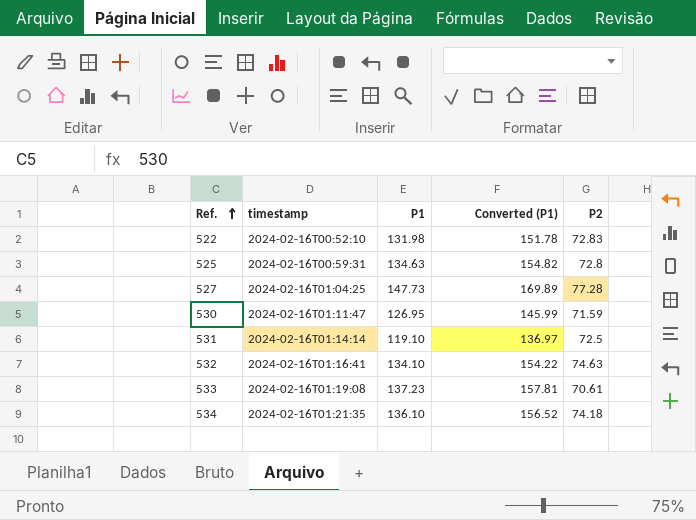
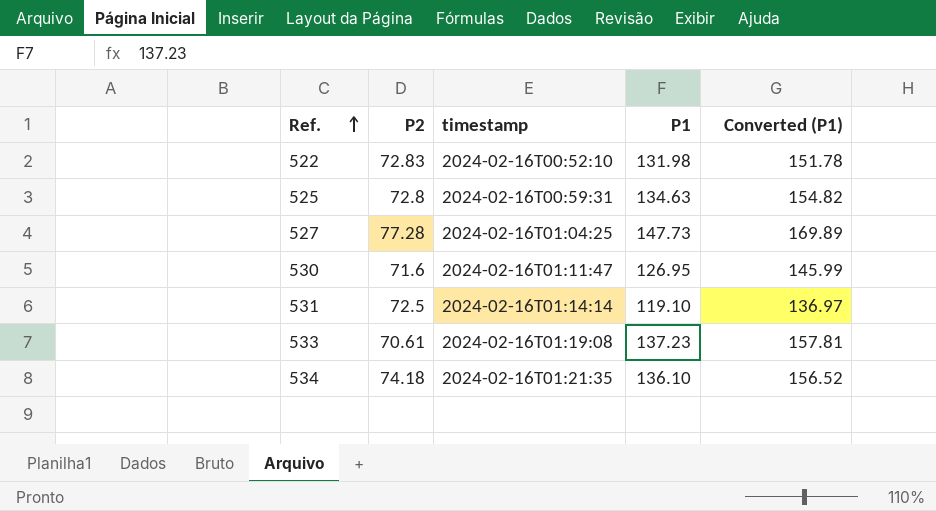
column P2 | position: 5 -> 2
row 532: 2024-02-16T01:16:41 | 134.10 | 154.22 | 74.63 -> none
530 | P2: 71.59 -> 71.6

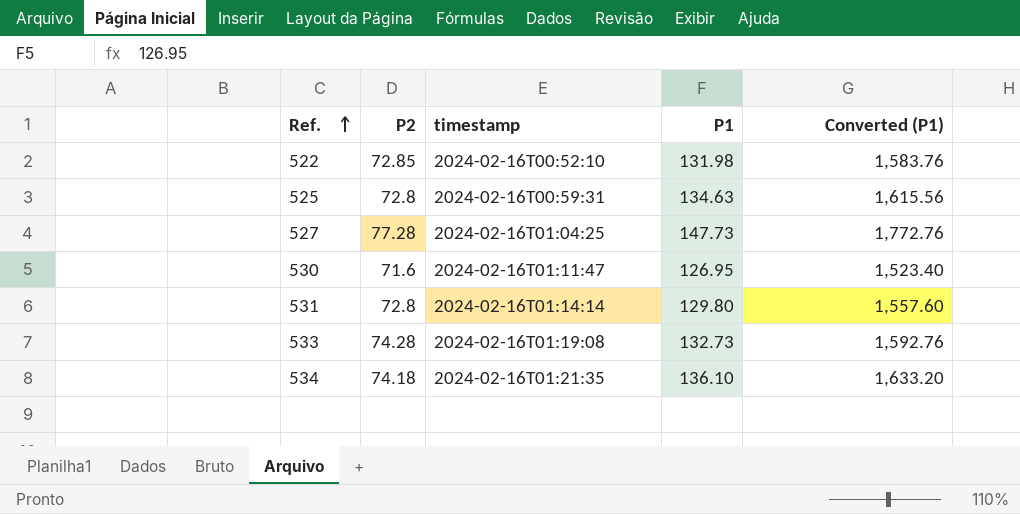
column Converted (P1) | formula: [P1] * 1.15 -> [P1] * 12
522 | P2: 72.83 -> 72.85
531 | P2: 72.5 -> 72.8
531 | P1: 119.10 -> 129.80
533 | P2: 70.61 -> 74.28
533 | P1: 137.23 -> 132.73

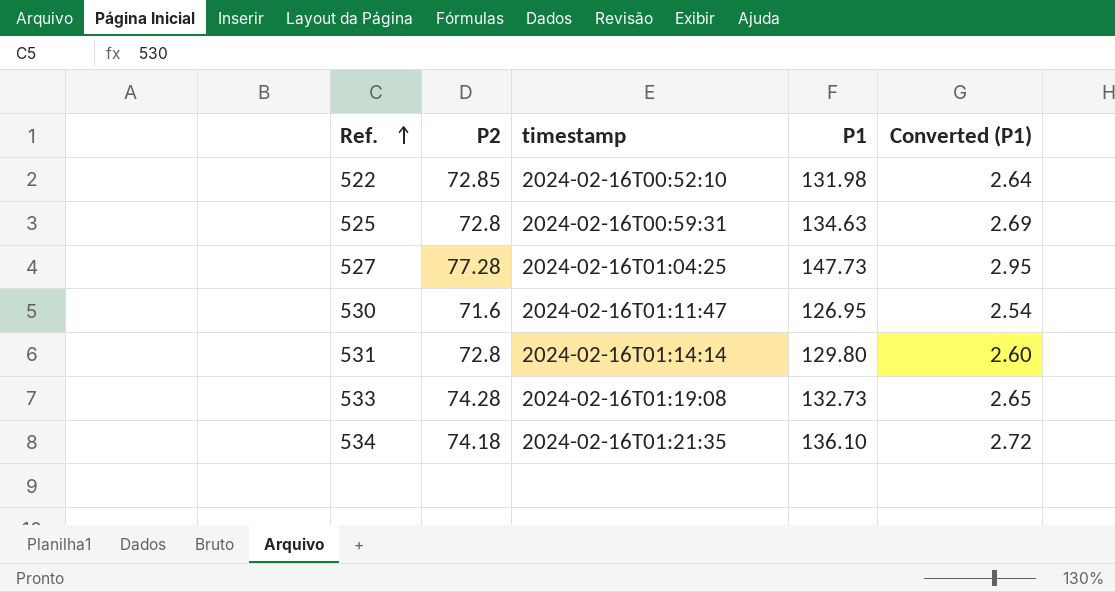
column Converted (P1) | formula: [P1] * 12 -> [P1] * 0.02

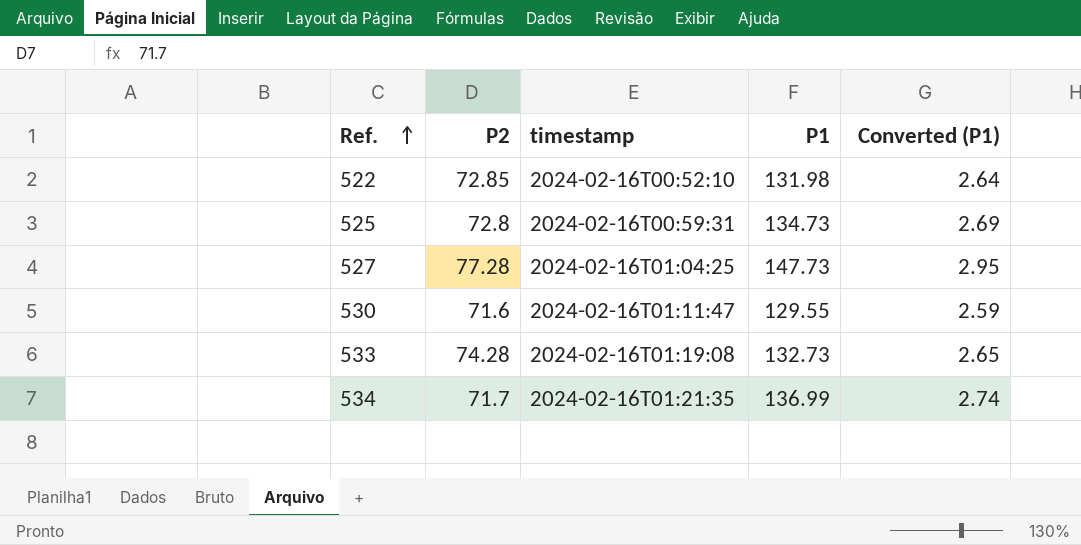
row 531: 72.8 | 2024-02-16T01:14:14 | 129.80 | 2.60 -> none
525 | P1: 134.63 -> 134.73
530 | P1: 126.95 -> 129.55
530 | Converted (P1): 2.54 -> 2.59
534 | P2: 74.18 -> 71.7
534 | P1: 136.10 -> 136.99
534 | Converted (P1): 2.72 -> 2.74

